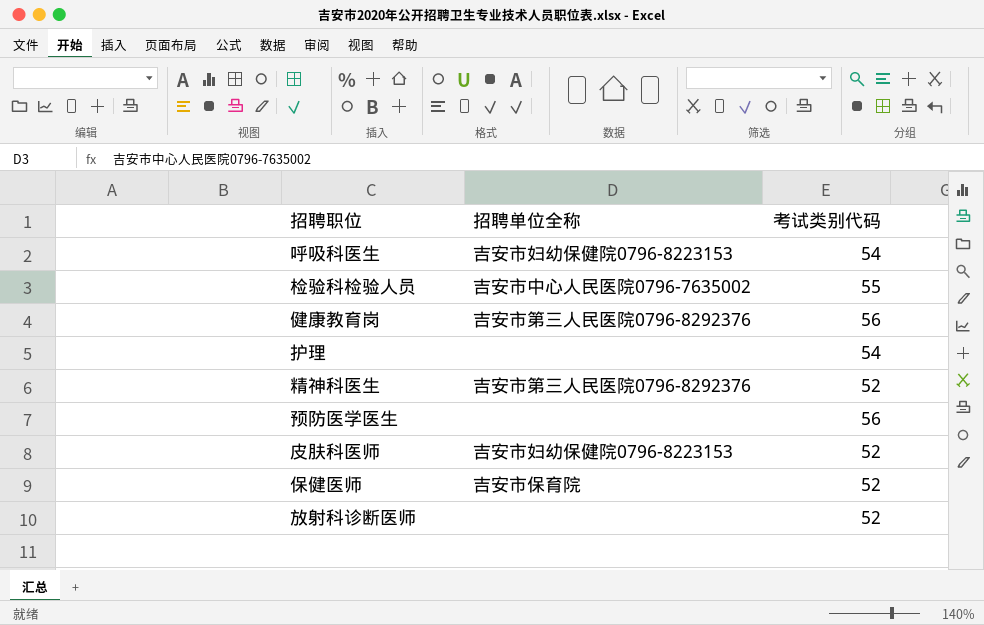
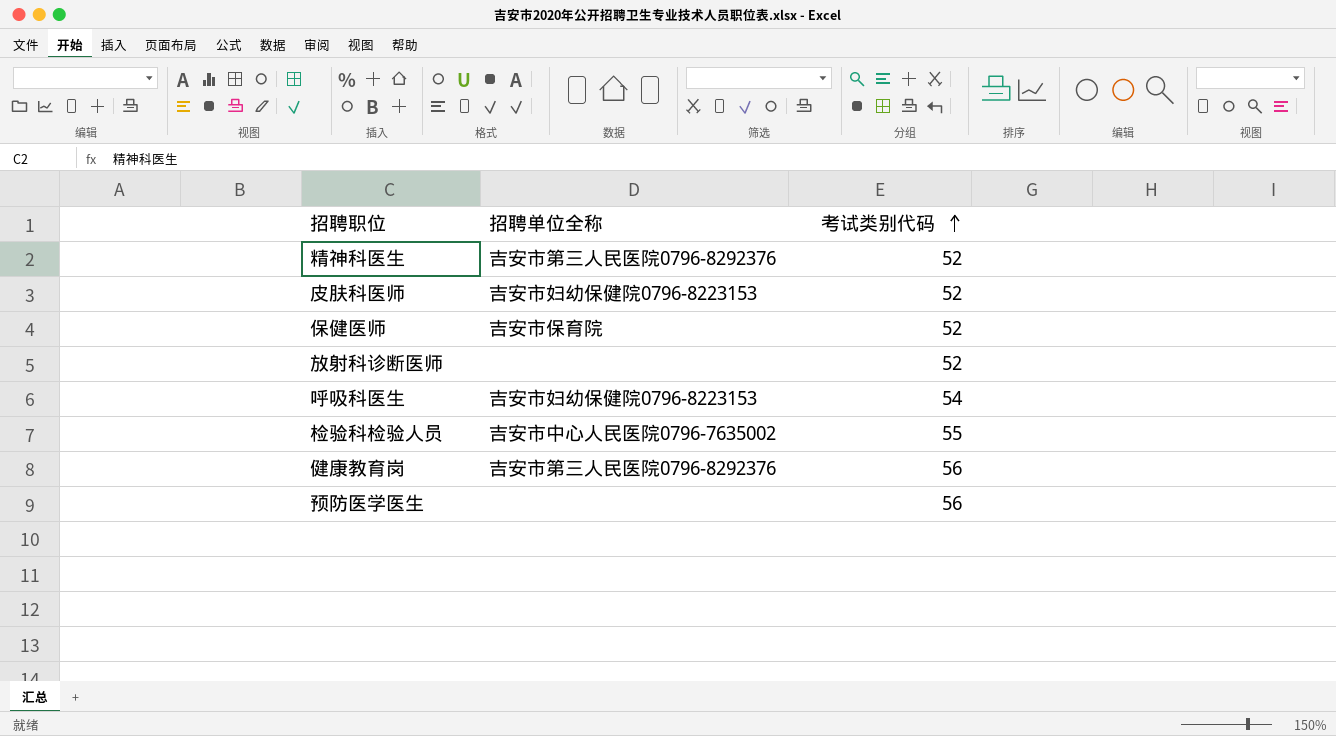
row order: none -> 考试类别代码 ascending
row 护理: none | 54 -> none

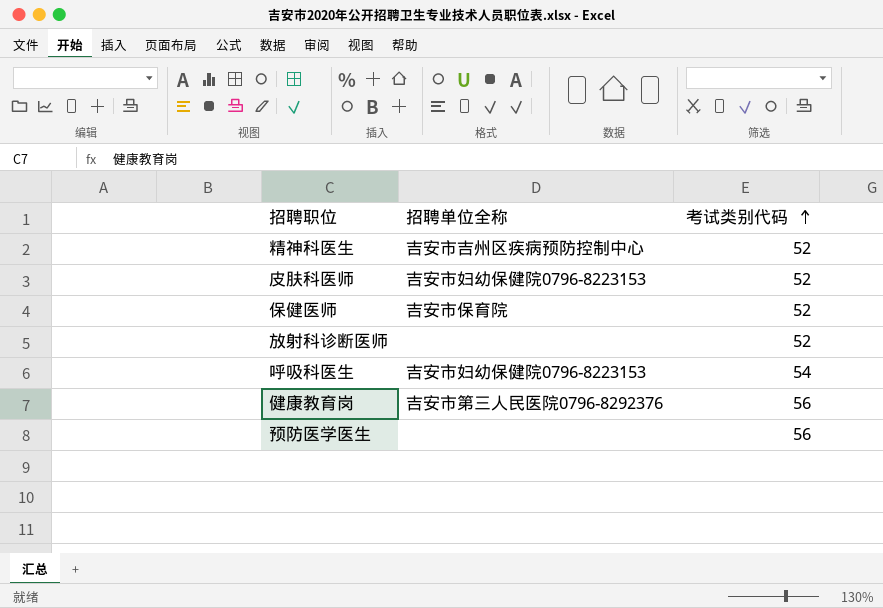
row 检验科检验人员: 吉安市中心人民医院0796-7635002 | 55 -> none
精神科医生 | 招聘单位全称: 吉安市第三人民医院0796-8292376 -> 吉安市吉州区疾病预防控制中心

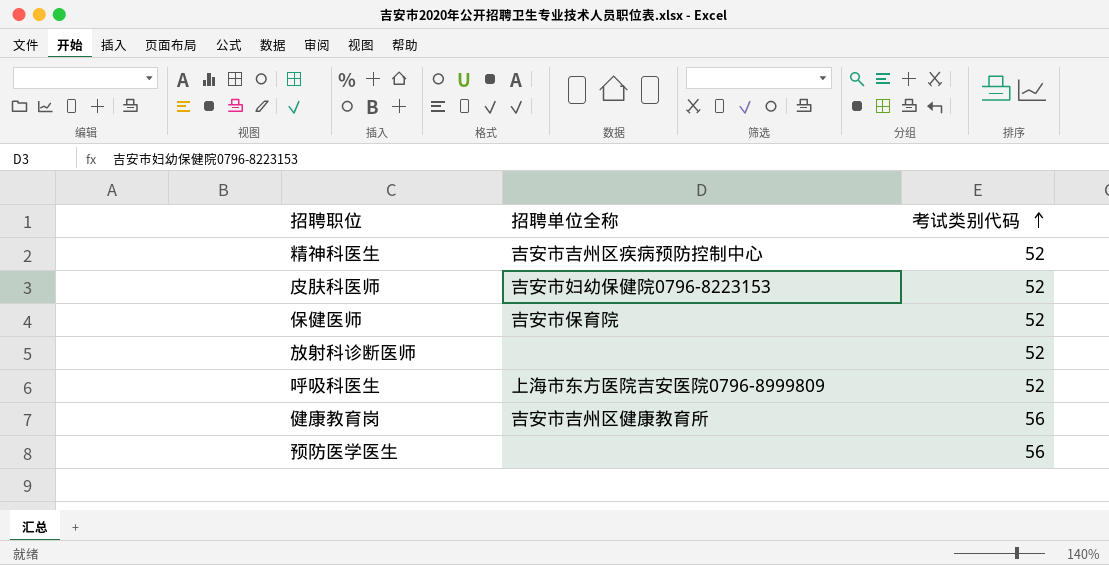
呼吸科医生 | 招聘单位全称: 吉安市妇幼保健院0796-8223153 -> 上海市东方医院吉安医院0796-8999809
呼吸科医生 | 考试类别代码: 54 -> 52
健康教育岗 | 招聘单位全称: 吉安市第三人民医院0796-8292376 -> 吉安市吉州区健康教育所

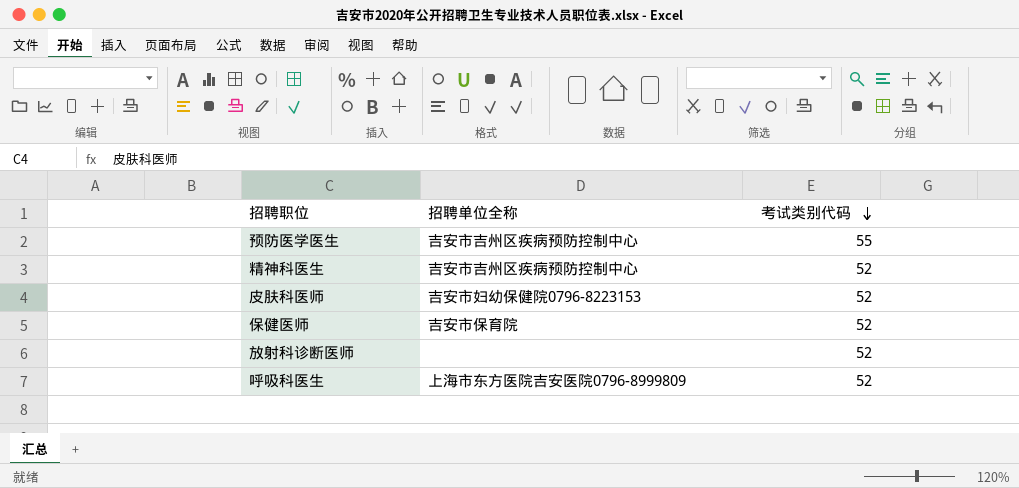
row order: 考试类别代码 ascending -> 考试类别代码 descending
row 健康教育岗: 吉安市吉州区健康教育所 | 56 -> none
预防医学医生 | 招聘单位全称: none -> 吉安市吉州区疾病预防控制中心
预防医学医生 | 考试类别代码: 56 -> 55

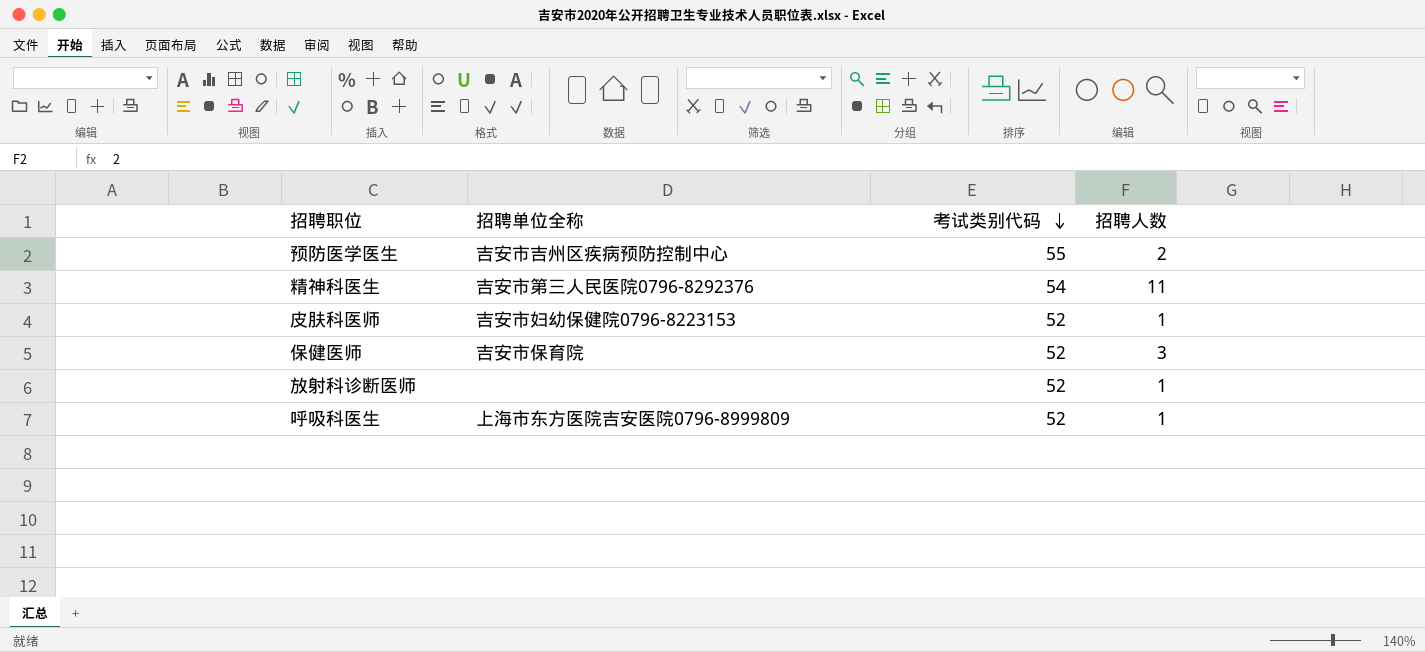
column 招聘人数 | position: none -> 4
精神科医生 | 招聘单位全称: 吉安市吉州区疾病预防控制中心 -> 吉安市第三人民医院0796-8292376
精神科医生 | 考试类别代码: 52 -> 54

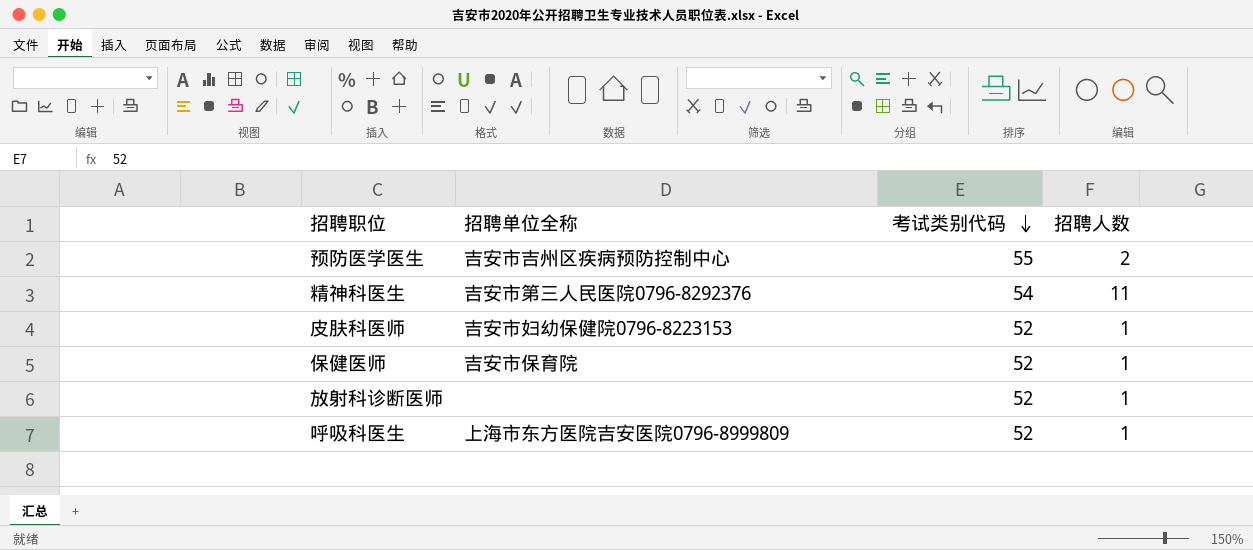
保健医师 | 招聘人数: 3 -> 1

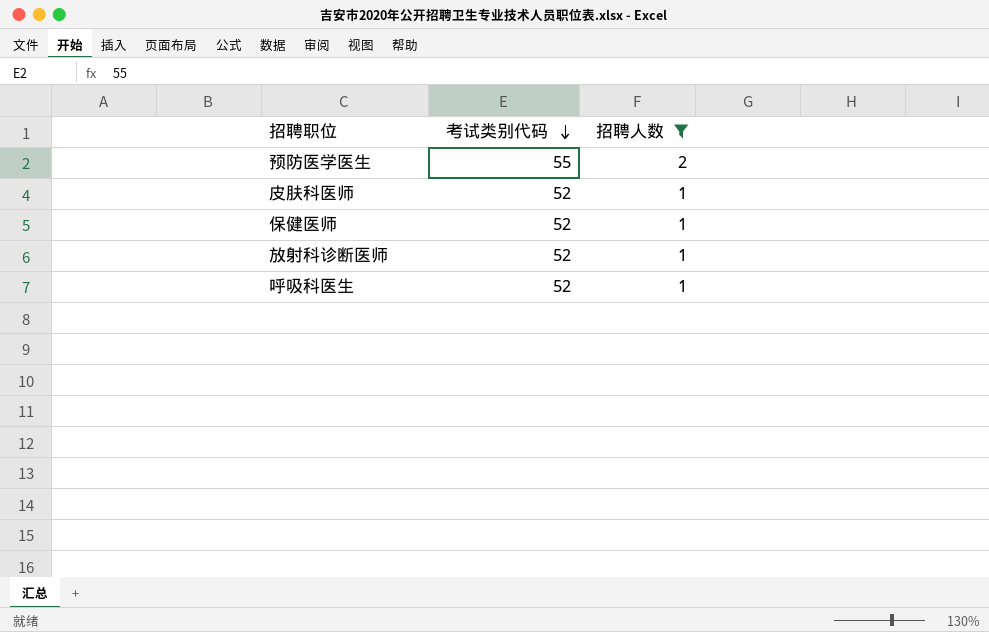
filter: none -> 招聘人数 != 11
column 招聘单位全称 | position: 2 -> none

